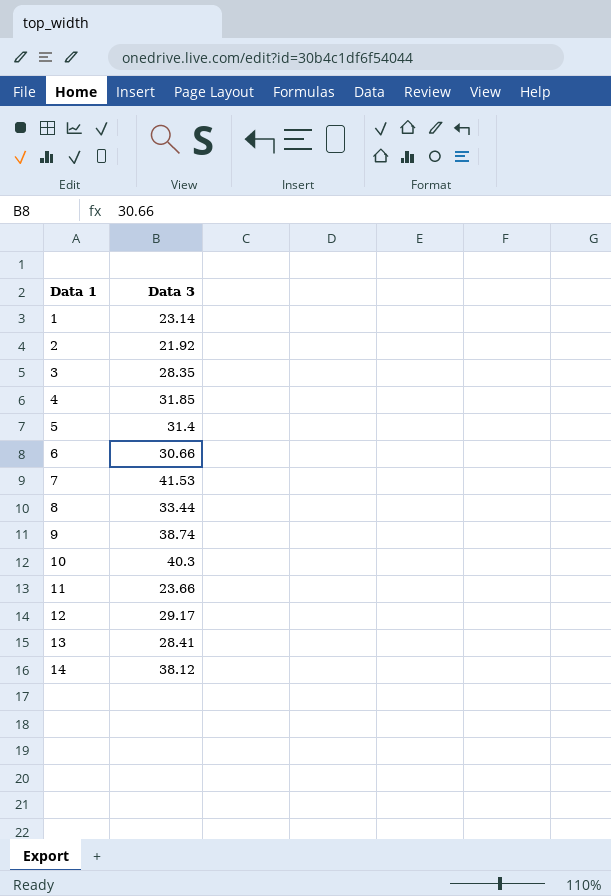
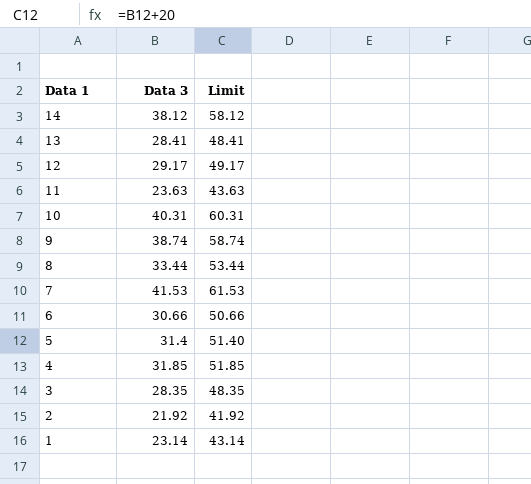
row order: Data 1 ascending -> Data 1 descending
column Limit | formula: none -> [Data 3] + 20
11 | Data 3: 23.66 -> 23.63
10 | Data 3: 40.3 -> 40.31

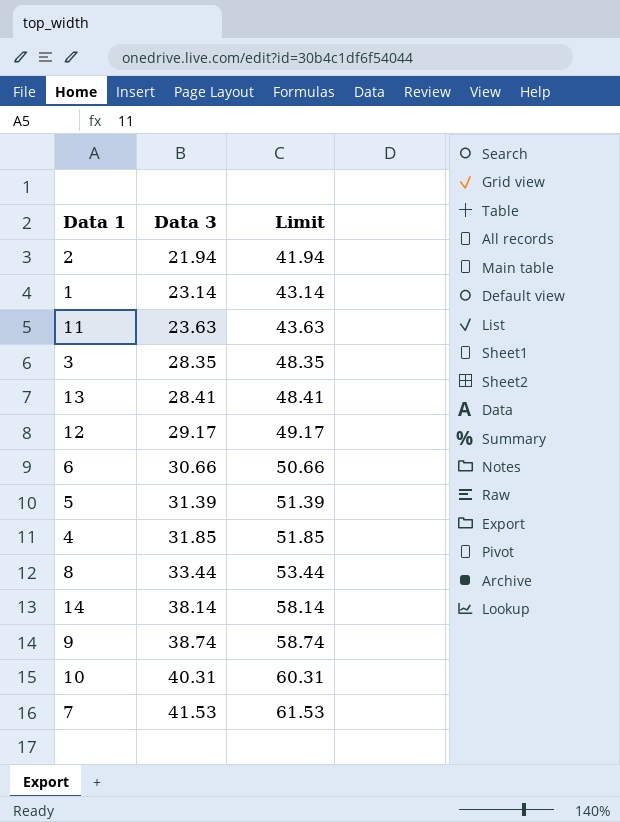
row order: Data 1 descending -> Data 3 ascending
2 | Data 3: 21.92 -> 21.94
2 | Limit: 41.92 -> 41.94
5 | Data 3: 31.4 -> 31.39
5 | Limit: 51.40 -> 51.39
14 | Data 3: 38.12 -> 38.14
14 | Limit: 58.12 -> 58.14

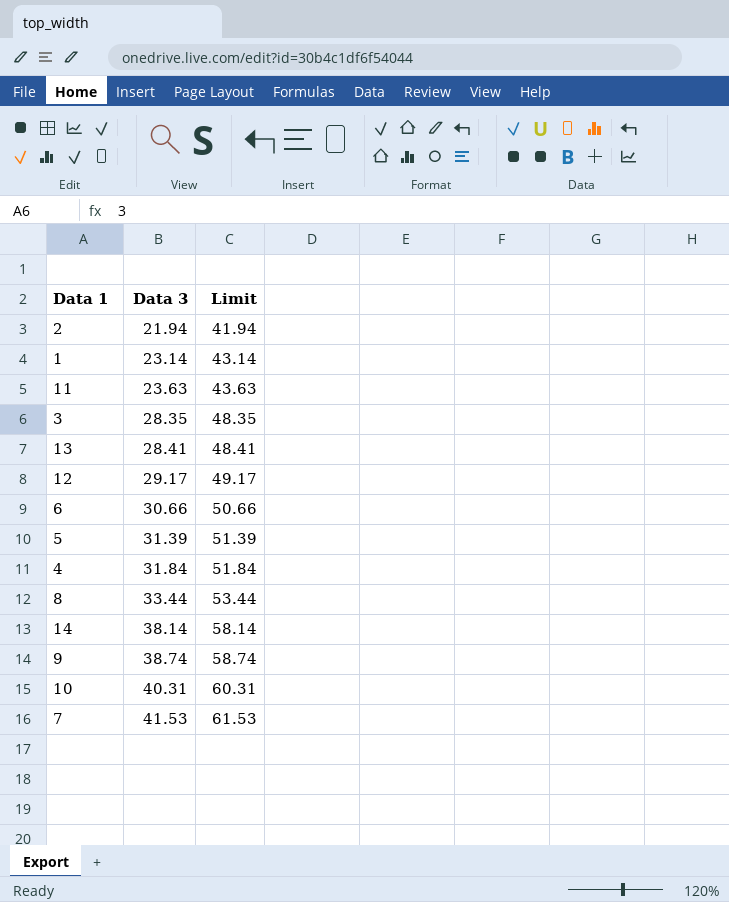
4 | Data 3: 31.85 -> 31.84
4 | Limit: 51.85 -> 51.84

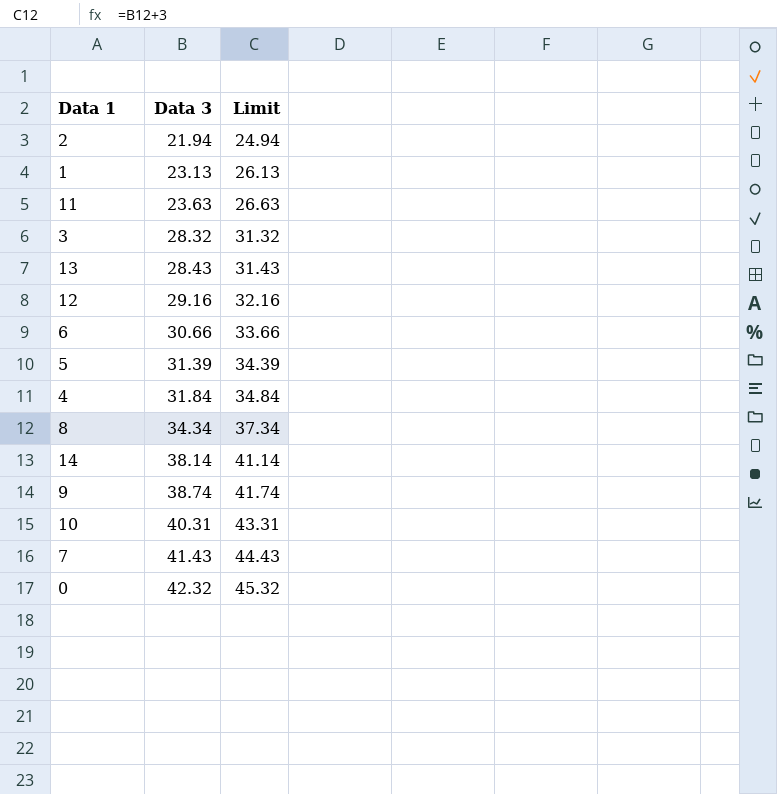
column Limit | formula: [Data 3] + 20 -> [Data 3] + 3
1 | Data 3: 23.14 -> 23.13
3 | Data 3: 28.35 -> 28.32
13 | Data 3: 28.41 -> 28.43
12 | Data 3: 29.17 -> 29.16
8 | Data 3: 33.44 -> 34.34
7 | Data 3: 41.53 -> 41.43
row 0: none -> 42.32 | 45.32

